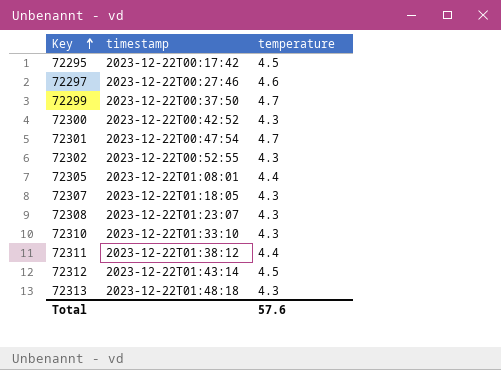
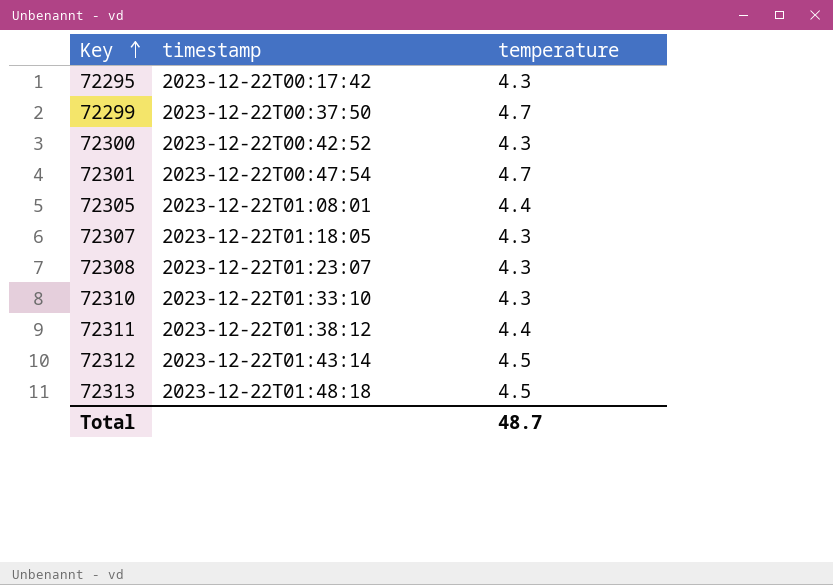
row 72297: 2023-12-22T00:27:46 | 4.6 -> none
row 72302: 2023-12-22T00:52:55 | 4.3 -> none
72295 | temperature: 4.5 -> 4.3
72313 | temperature: 4.3 -> 4.5
Total | temperature: 57.6 -> 48.7

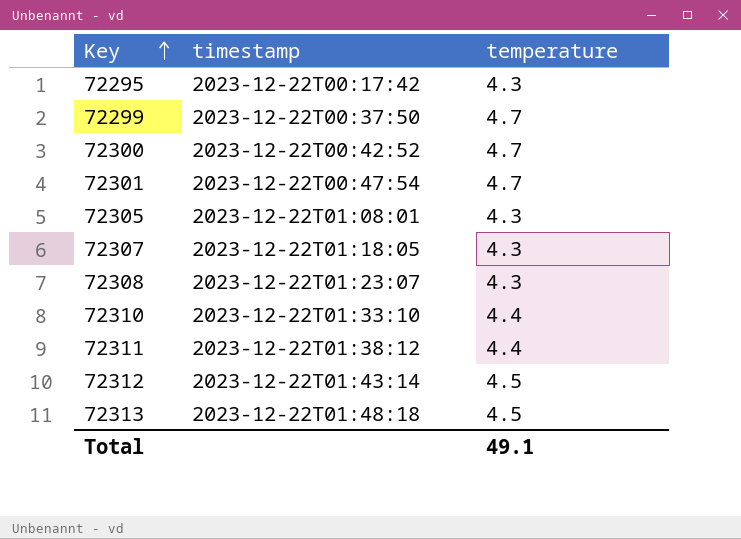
72300 | temperature: 4.3 -> 4.7
72305 | temperature: 4.4 -> 4.3
72310 | temperature: 4.3 -> 4.4
Total | temperature: 48.7 -> 49.1

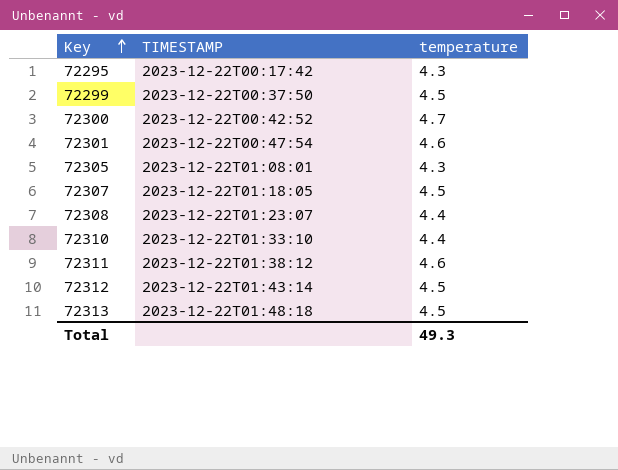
column name: timestamp -> TIMESTAMP
72299 | temperature: 4.7 -> 4.5
72301 | temperature: 4.7 -> 4.6
72307 | temperature: 4.3 -> 4.5
72308 | temperature: 4.3 -> 4.4
72311 | temperature: 4.4 -> 4.6
Total | temperature: 49.1 -> 49.3

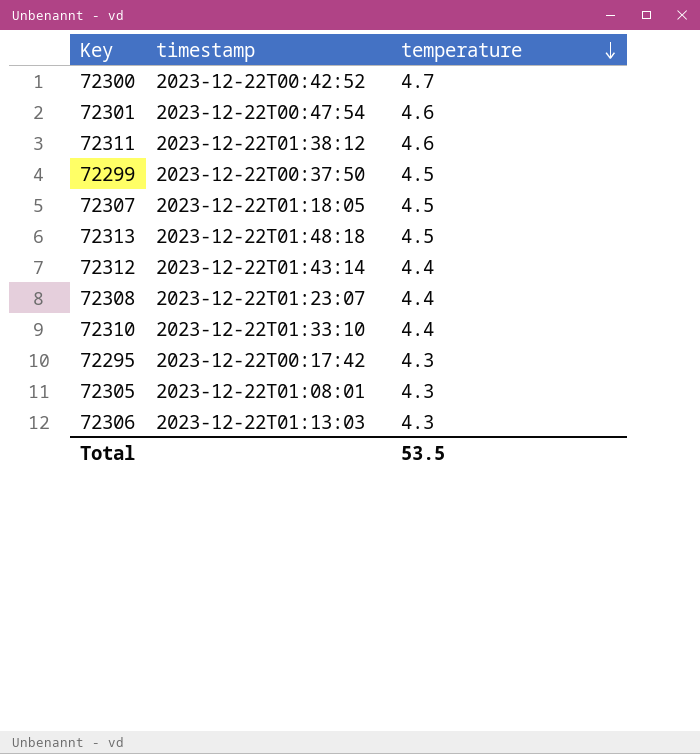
row order: Key ascending -> temperature descending
column name: TIMESTAMP -> timestamp
72312 | temperature: 4.5 -> 4.4
row 72306: none -> 2023-12-22T01:13:03 | 4.3
Total | temperature: 49.3 -> 53.5

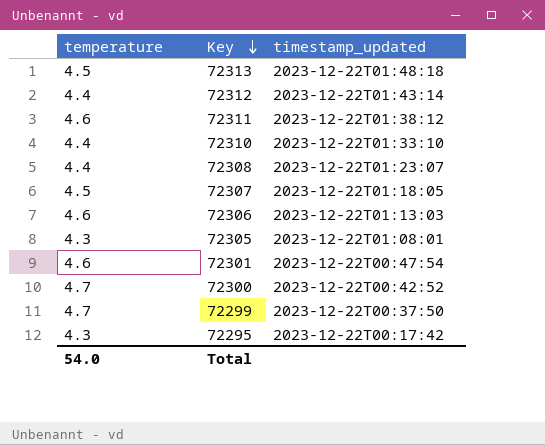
row order: temperature descending -> Key descending
column temperature | position: 3 -> 1
column name: timestamp -> timestamp_updated
72306 | temperature: 4.3 -> 4.6
72299 | temperature: 4.5 -> 4.7
Total | temperature: 53.5 -> 54.0

